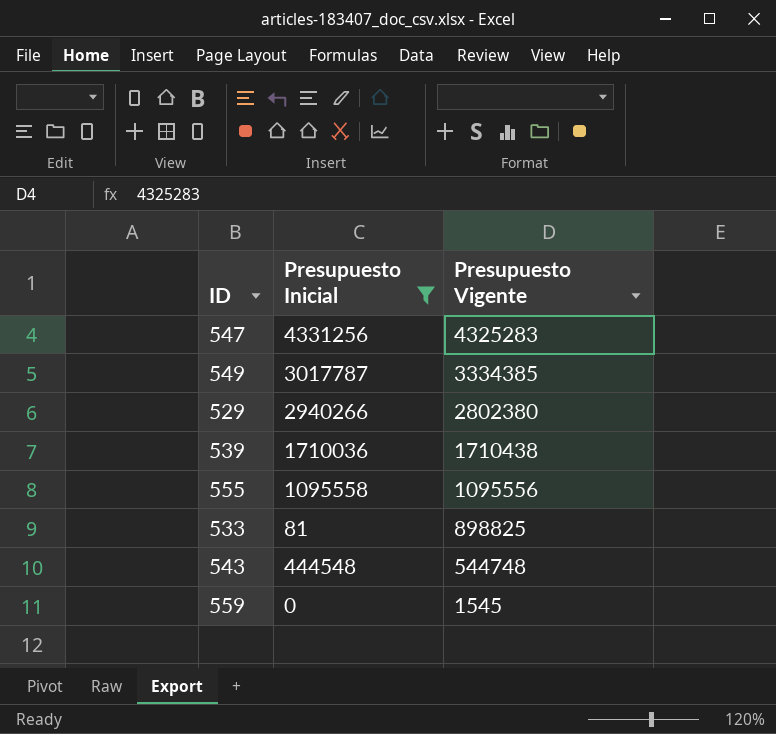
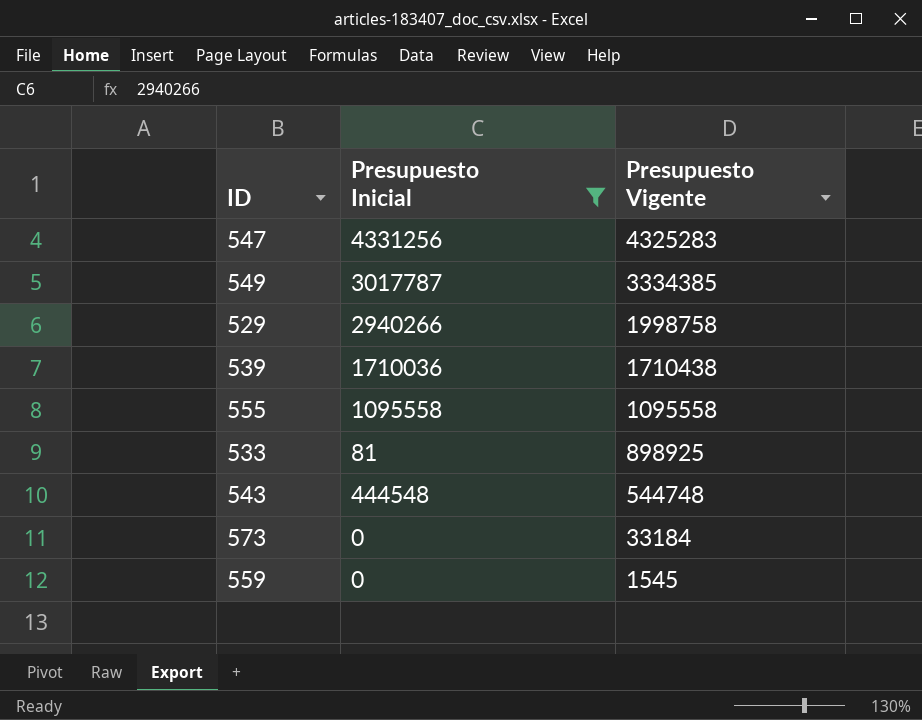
529 | Presupuesto Vigente: 2802380 -> 1998758
555 | Presupuesto Vigente: 1095556 -> 1095558
533 | Presupuesto Vigente: 898825 -> 898925
row 573: none -> 0 | 33184

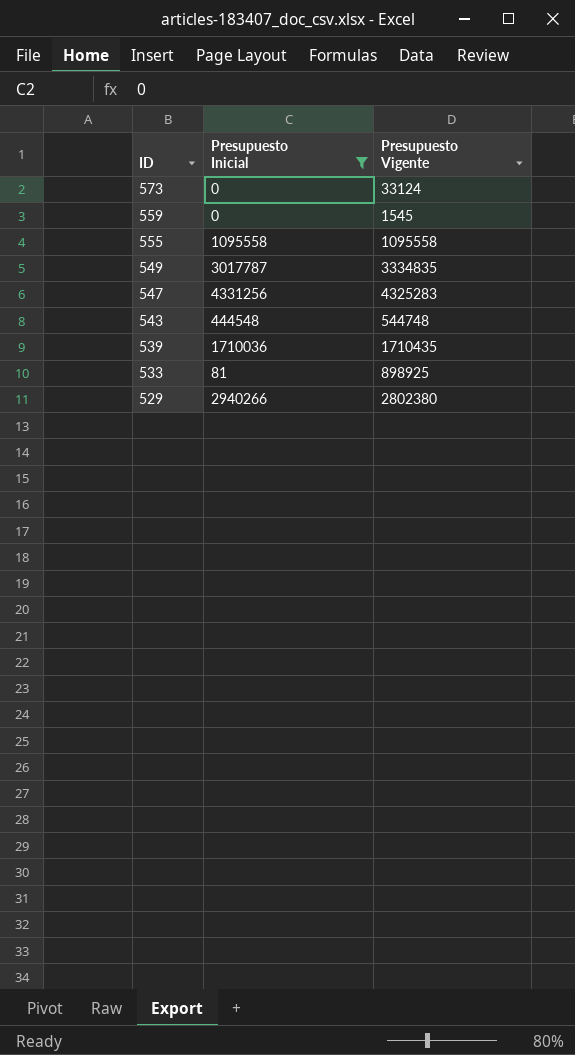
row order: Presupuesto Vigente descending -> ID descending
573 | Presupuesto Vigente: 33184 -> 33124
549 | Presupuesto Vigente: 3334385 -> 3334835
539 | Presupuesto Vigente: 1710438 -> 1710435
529 | Presupuesto Vigente: 1998758 -> 2802380

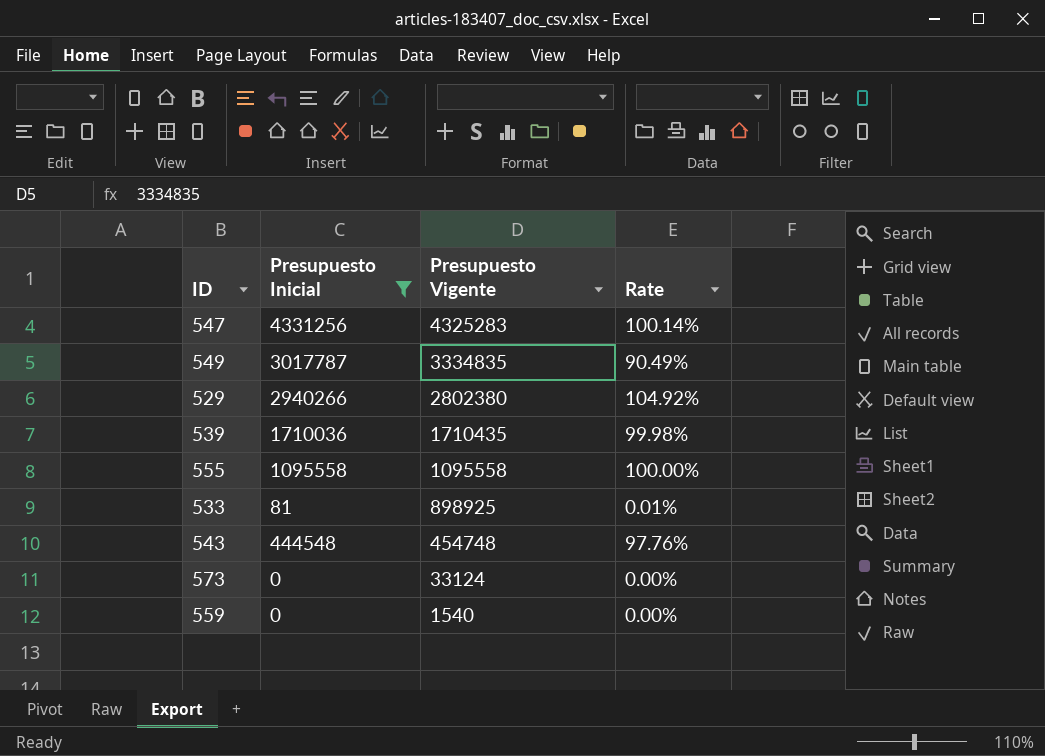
row order: ID descending -> Presupuesto Vigente descending
column Rate | formula: none -> [Presupuesto Inicial] / [Presupuesto Vigente]
543 | Presupuesto Vigente: 544748 -> 454748
559 | Presupuesto Vigente: 1545 -> 1540

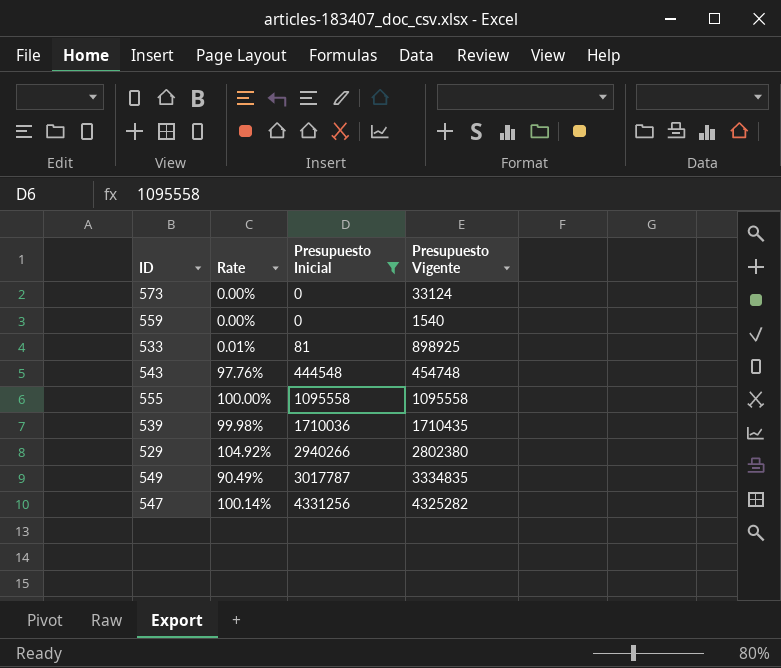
row order: Presupuesto Vigente descending -> Presupuesto Inicial ascending
column Rate | position: 4 -> 2
547 | Presupuesto Vigente: 4325283 -> 4325282

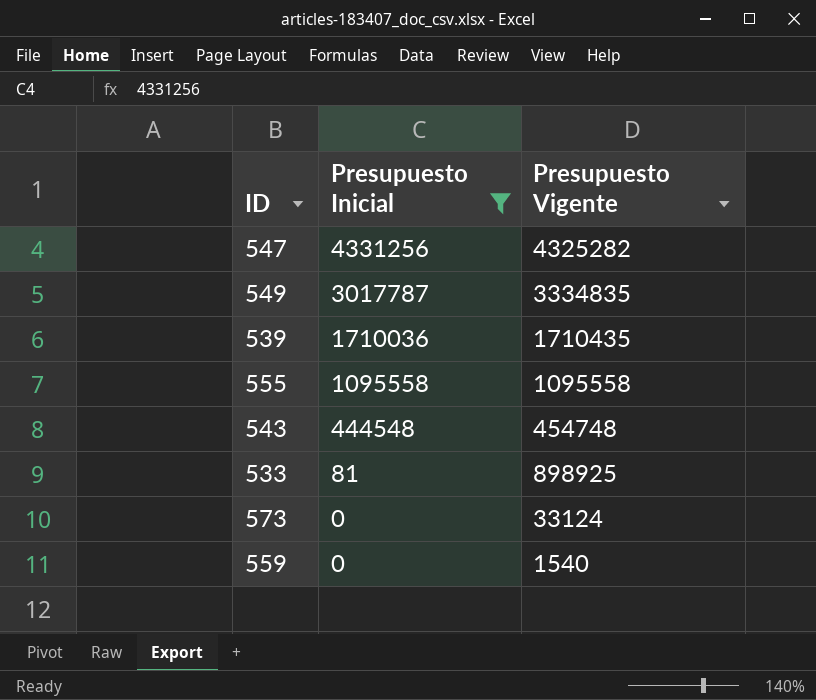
row order: Presupuesto Inicial ascending -> Presupuesto Inicial descending
column Rate | formula: [Presupuesto Inicial] / [Presupuesto Vigente] -> none
row 529: 104.92% | 2940266 | 2802380 -> none

